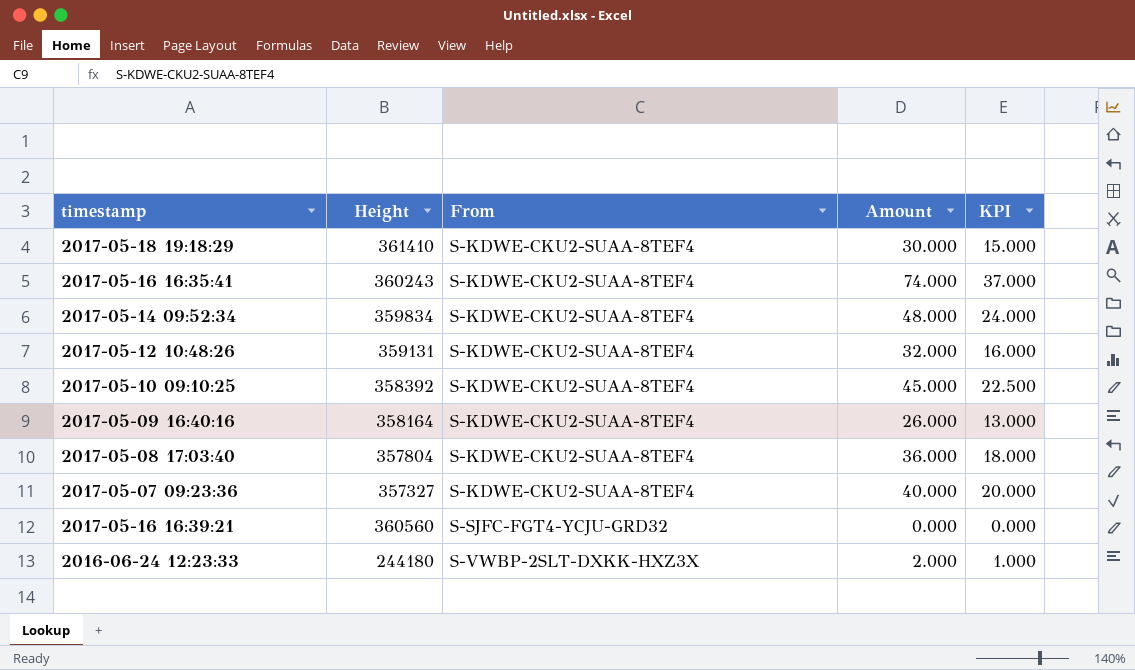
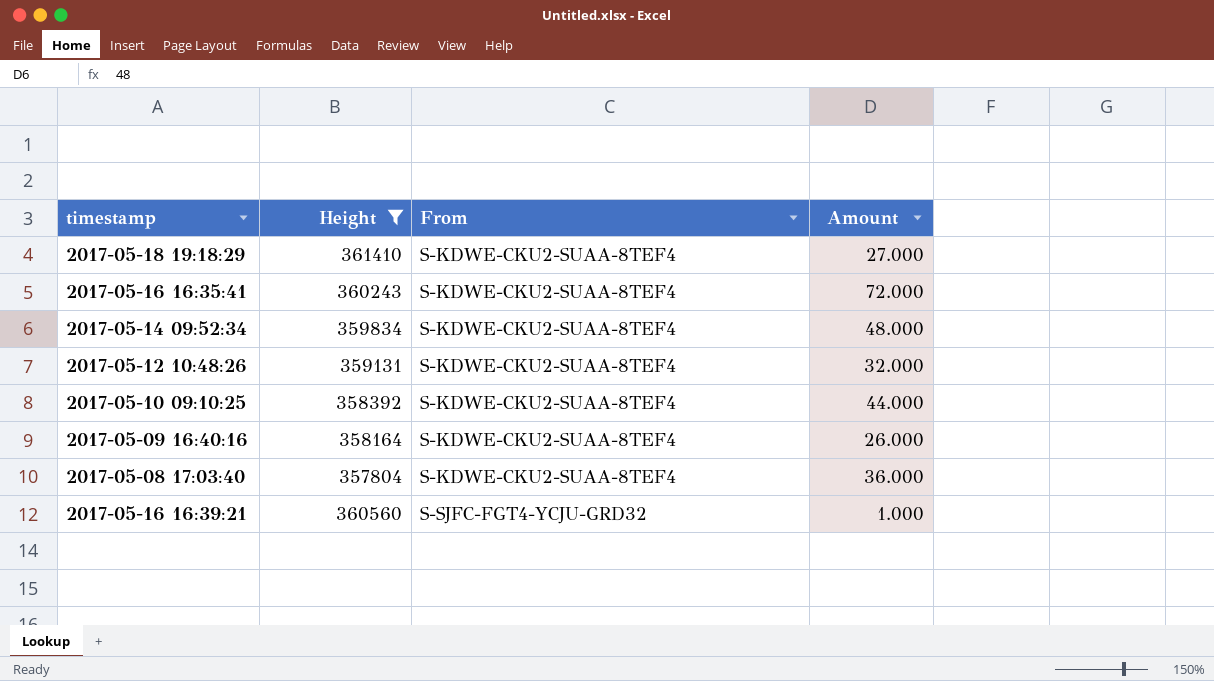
filter: none -> Height >= 357804
column KPI | formula: [Amount] * 0.5 -> none
2017-05-18 19:18:29 | Amount: 30.000 -> 27.000
2017-05-16 16:35:41 | Amount: 74.000 -> 72.000
2017-05-10 09:10:25 | Amount: 45.000 -> 44.000
2017-05-16 16:39:21 | Amount: 0.000 -> 1.000

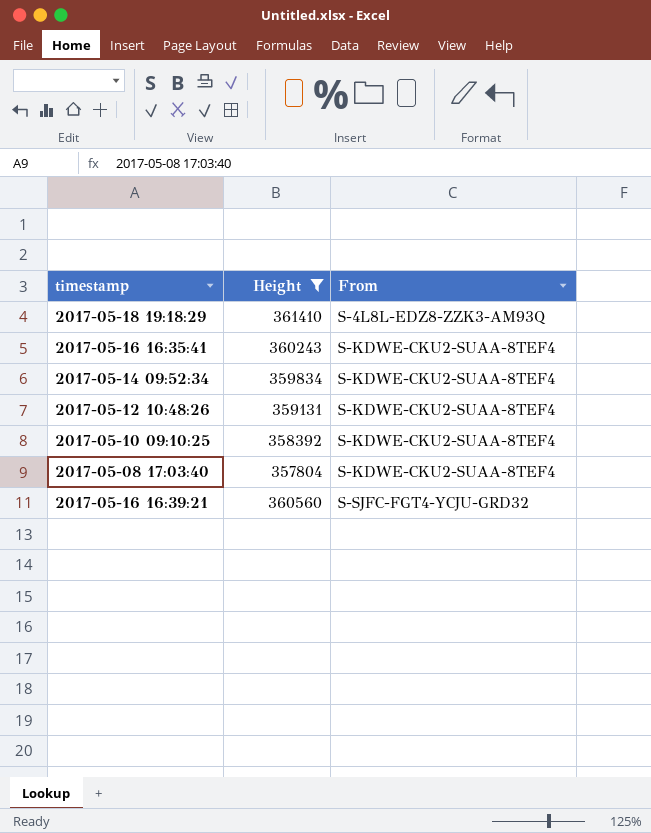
column Amount | position: 4 -> none
row 2017-05-09 16:40:16: 358164 | S-KDWE-CKU2-SUAA-8TEF4 | 26.000 -> none
2017-05-18 19:18:29 | From: S-KDWE-CKU2-SUAA-8TEF4 -> S-4L8L-EDZ8-ZZK3-AM93Q

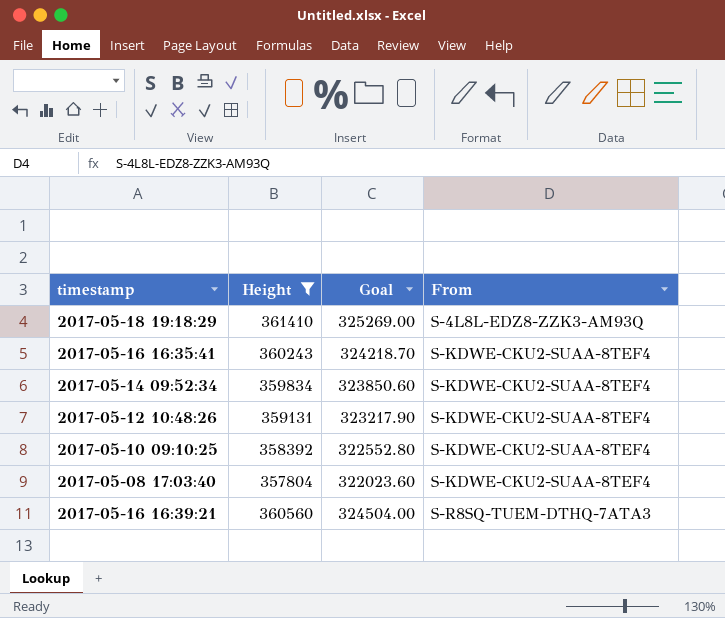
column Goal | formula: none -> [Height] * 0.9
2017-05-16 16:39:21 | From: S-SJFC-FGT4-YCJU-GRD32 -> S-R8SQ-TUEM-DTHQ-7ATA3

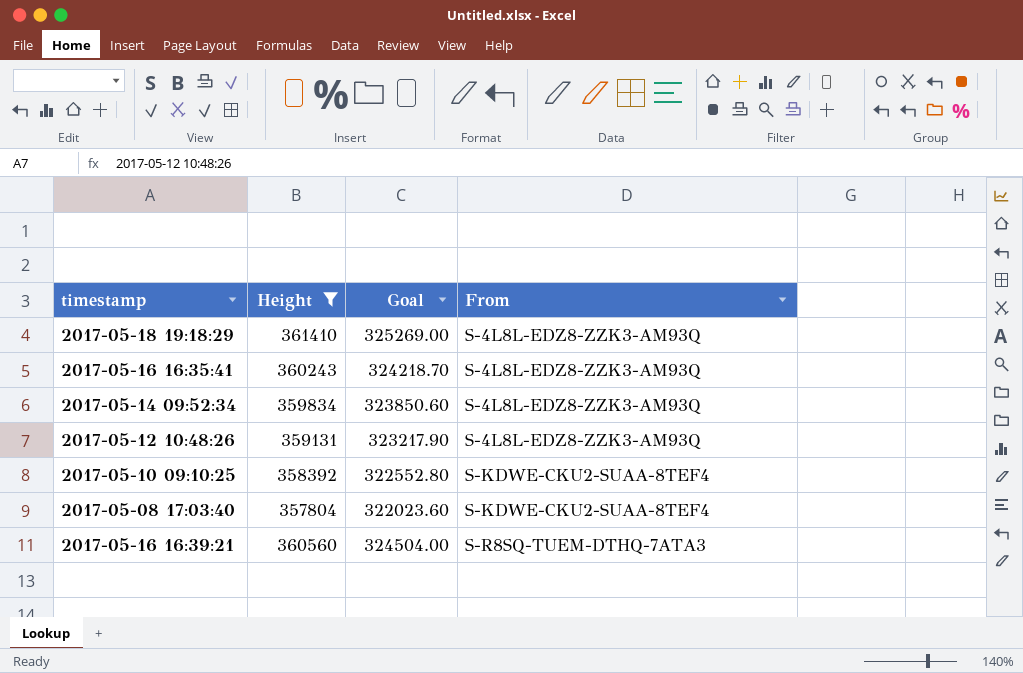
2017-05-16 16:35:41 | From: S-KDWE-CKU2-SUAA-8TEF4 -> S-4L8L-EDZ8-ZZK3-AM93Q
2017-05-14 09:52:34 | From: S-KDWE-CKU2-SUAA-8TEF4 -> S-4L8L-EDZ8-ZZK3-AM93Q
2017-05-12 10:48:26 | From: S-KDWE-CKU2-SUAA-8TEF4 -> S-4L8L-EDZ8-ZZK3-AM93Q

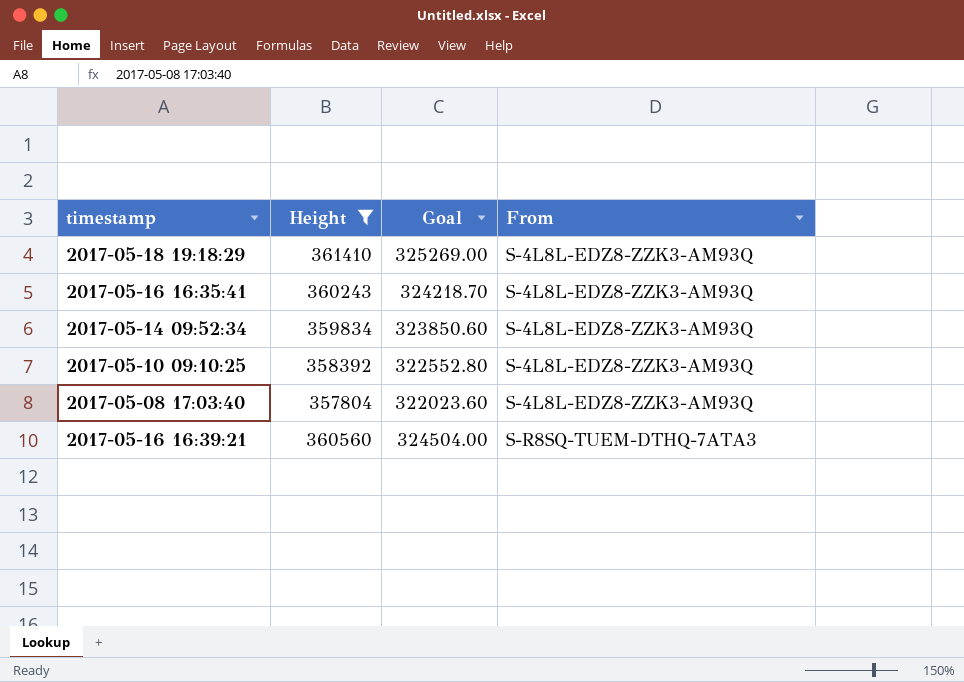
row 2017-05-12 10:48:26: 359131 | 323217.90 | S-4L8L-EDZ8-ZZK3-AM93Q -> none
2017-05-10 09:10:25 | From: S-KDWE-CKU2-SUAA-8TEF4 -> S-4L8L-EDZ8-ZZK3-AM93Q
2017-05-08 17:03:40 | From: S-KDWE-CKU2-SUAA-8TEF4 -> S-4L8L-EDZ8-ZZK3-AM93Q

